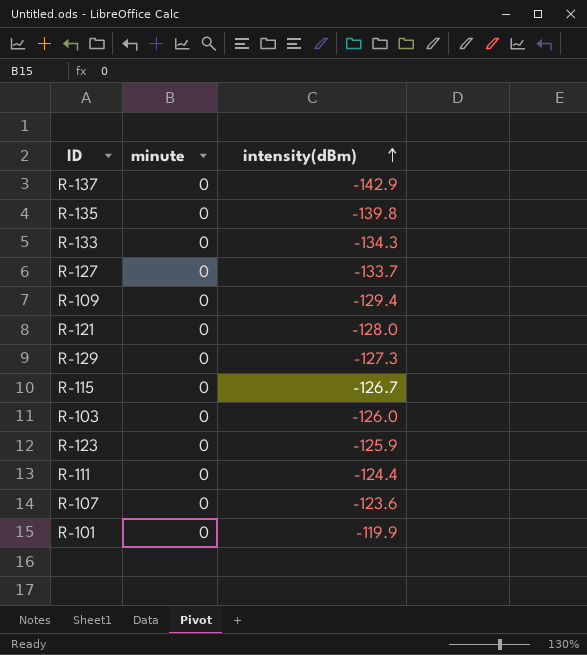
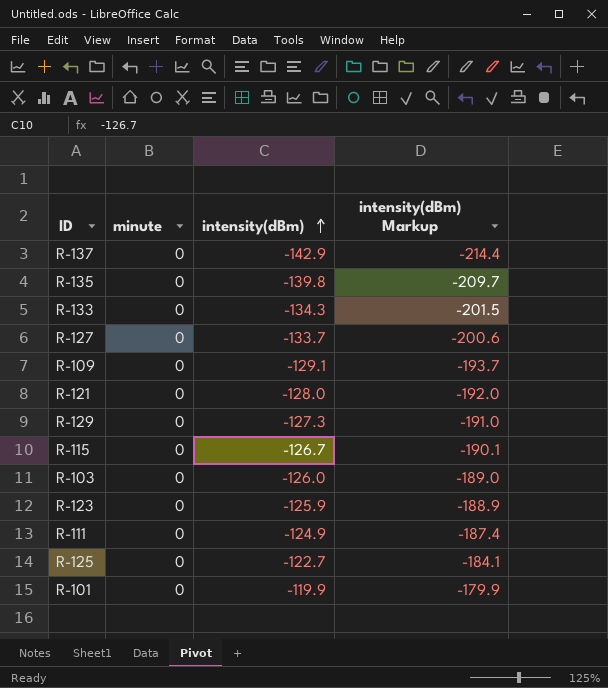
column intensity(dBm) Markup | formula: none -> [intensity(dBm)] * 1.5
row R-107: 0 | -123.6 -> none
R-109 | intensity(dBm): -129.4 -> -129.1
R-111 | intensity(dBm): -124.4 -> -124.9
row R-125: none -> 0 | -122.7 | -184.1

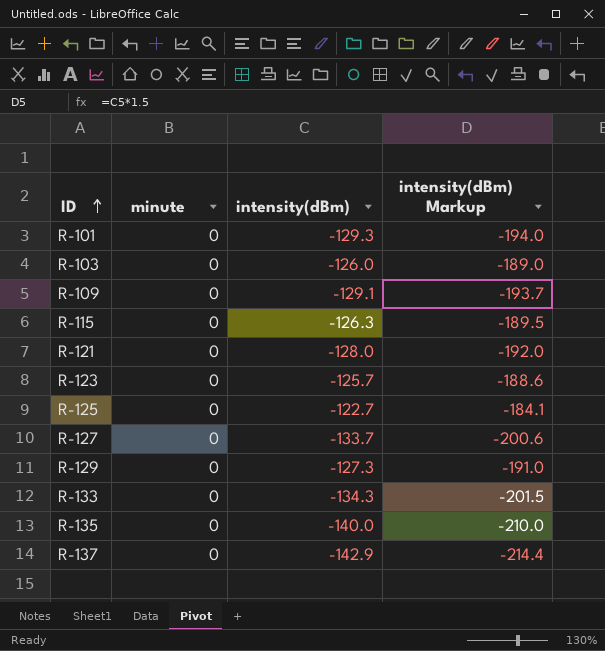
row order: intensity(dBm) ascending -> ID ascending
row R-111: 0 | -124.9 | -187.4 -> none
R-101 | intensity(dBm): -119.9 -> -129.3
R-101 | intensity(dBm) Markup: -179.9 -> -194.0
R-115 | intensity(dBm): -126.7 -> -126.3
R-115 | intensity(dBm) Markup: -190.1 -> -189.5
R-123 | intensity(dBm): -125.9 -> -125.7
R-123 | intensity(dBm) Markup: -188.9 -> -188.6
R-135 | intensity(dBm): -139.8 -> -140.0
R-135 | intensity(dBm) Markup: -209.7 -> -210.0

